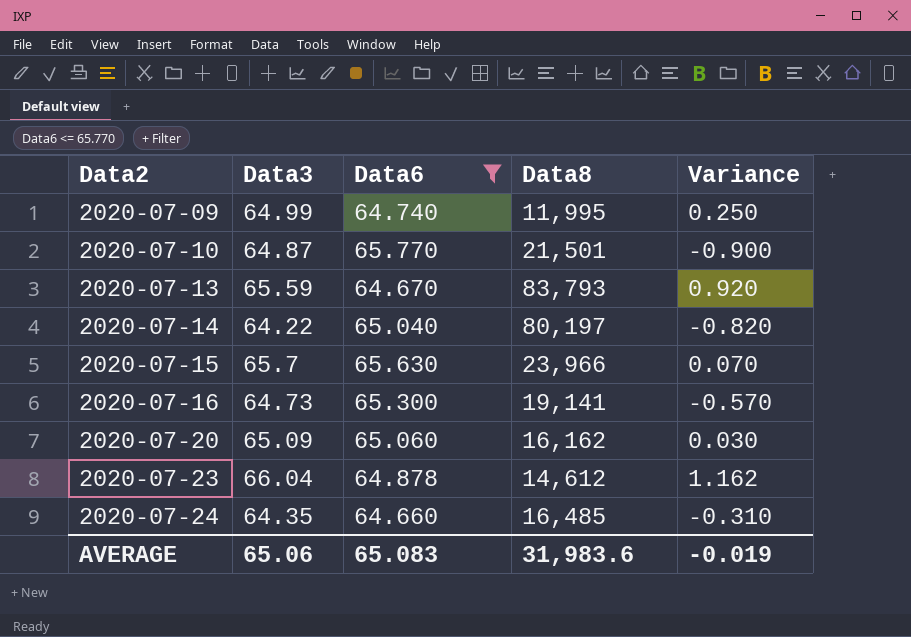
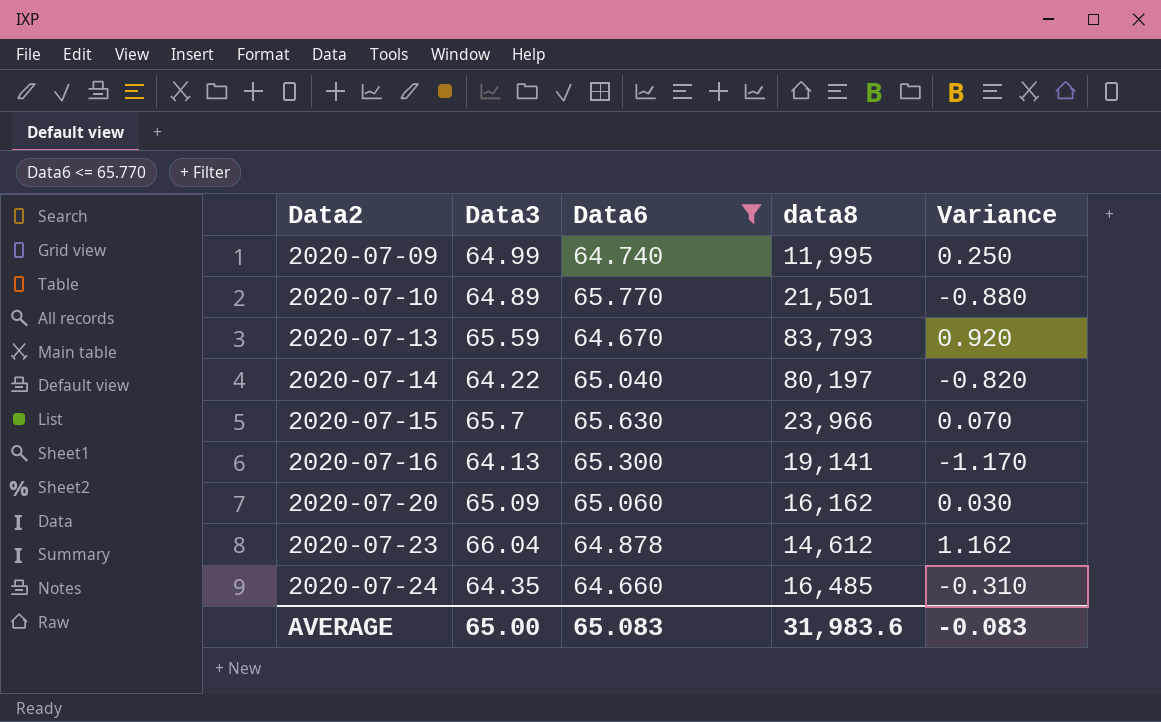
column name: Data8 -> data8
2020-07-10 | Data3: 64.87 -> 64.89
2020-07-10 | Variance: -0.900 -> -0.880
2020-07-16 | Data3: 64.73 -> 64.13
2020-07-16 | Variance: -0.570 -> -1.170
AVERAGE | Data3: 65.06 -> 65.00
AVERAGE | Variance: -0.019 -> -0.083

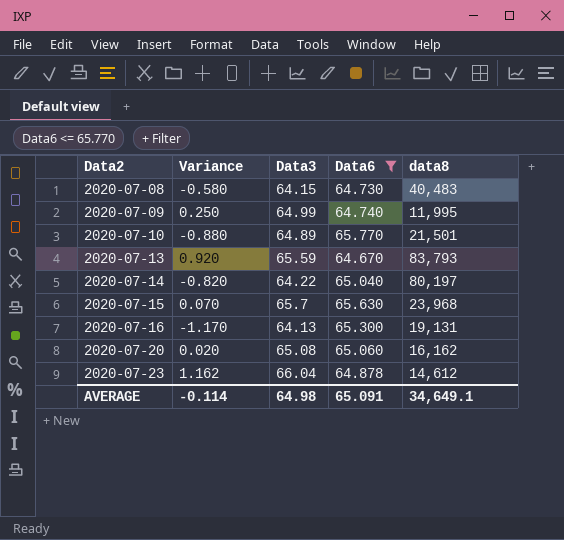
column Variance | position: 5 -> 2
row 2020-07-24: 64.35 | 64.660 | 16,485 | -0.310 -> none
row 2020-07-08: none -> -0.580 | 64.15 | 64.730 | 40,483
2020-07-15 | data8: 23,966 -> 23,968
2020-07-16 | data8: 19,141 -> 19,131
2020-07-20 | Variance: 0.030 -> 0.020
2020-07-20 | Data3: 65.09 -> 65.08
AVERAGE | Variance: -0.083 -> -0.114
AVERAGE | Data3: 65.00 -> 64.98
AVERAGE | Data6: 65.083 -> 65.091
AVERAGE | data8: 31,983.6 -> 34,649.1

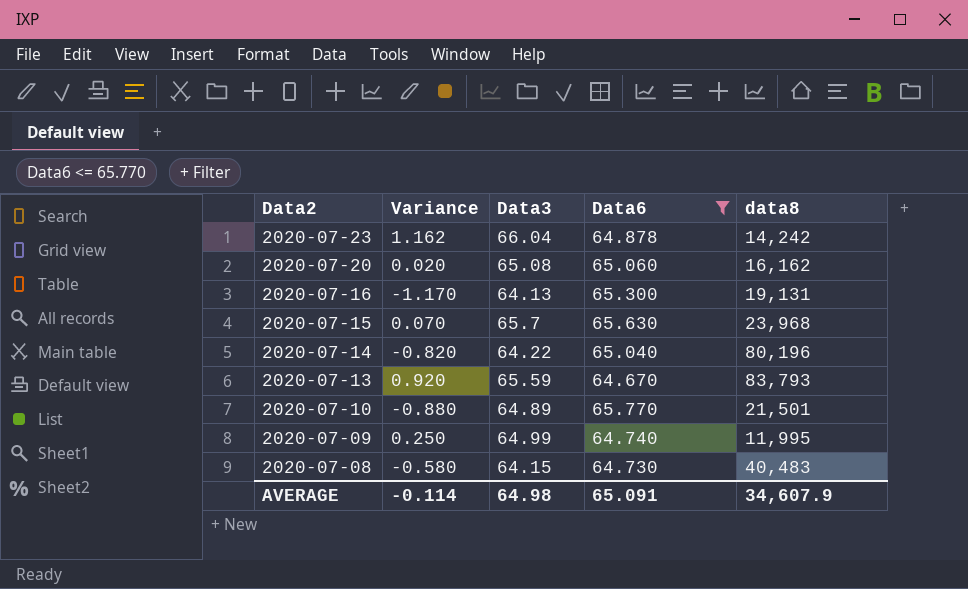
row order: Data2 ascending -> Data2 descending
2020-07-23 | data8: 14,612 -> 14,242
2020-07-14 | data8: 80,197 -> 80,196
AVERAGE | data8: 34,649.1 -> 34,607.9

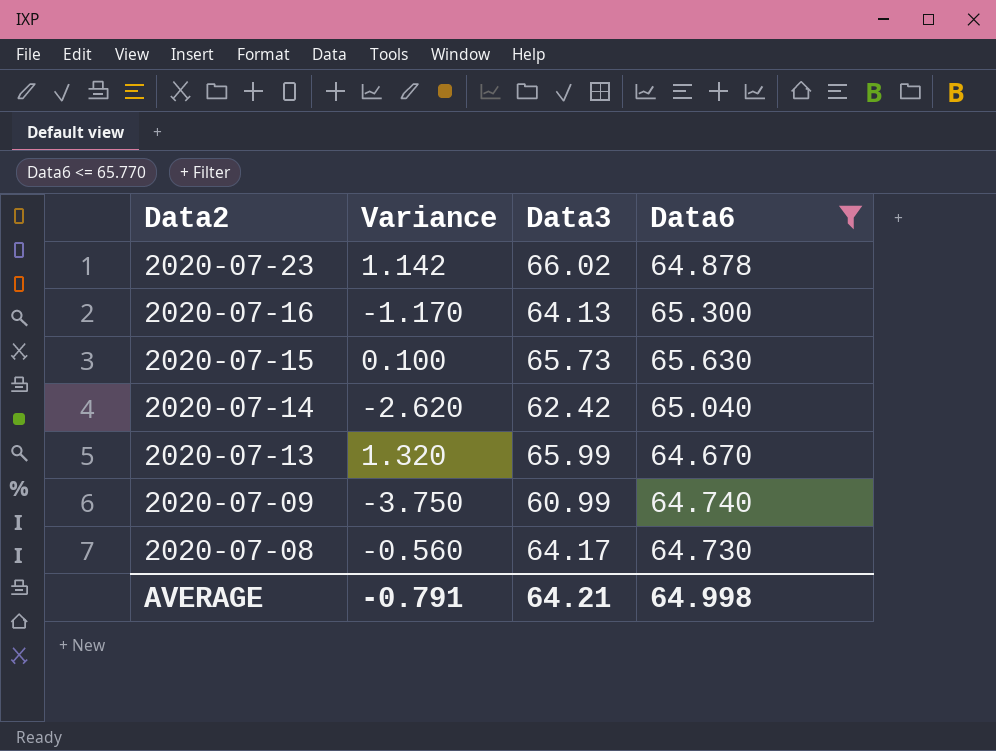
column data8 | position: 5 -> none
row 2020-07-20: 0.020 | 65.08 | 65.060 | 16,162 -> none
row 2020-07-10: -0.880 | 64.89 | 65.770 | 21,501 -> none
2020-07-23 | Variance: 1.162 -> 1.142
2020-07-23 | Data3: 66.04 -> 66.02
2020-07-15 | Variance: 0.070 -> 0.100
2020-07-15 | Data3: 65.7 -> 65.73
2020-07-14 | Variance: -0.820 -> -2.620
2020-07-14 | Data3: 64.22 -> 62.42
2020-07-13 | Variance: 0.920 -> 1.320
2020-07-13 | Data3: 65.59 -> 65.99
2020-07-09 | Variance: 0.250 -> -3.750
2020-07-09 | Data3: 64.99 -> 60.99
2020-07-08 | Variance: -0.580 -> -0.560
2020-07-08 | Data3: 64.15 -> 64.17
AVERAGE | Variance: -0.114 -> -0.791
AVERAGE | Data3: 64.98 -> 64.21
AVERAGE | Data6: 65.091 -> 64.998

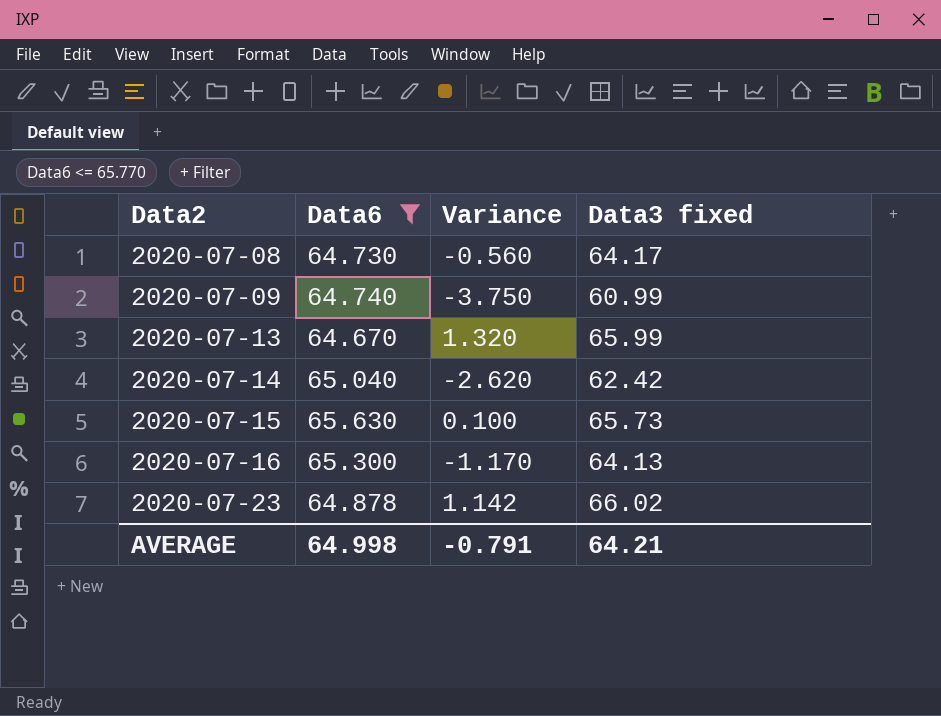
row order: Data2 descending -> Data2 ascending
column Data6 | position: 4 -> 2
column name: Data3 -> Data3 fixed

